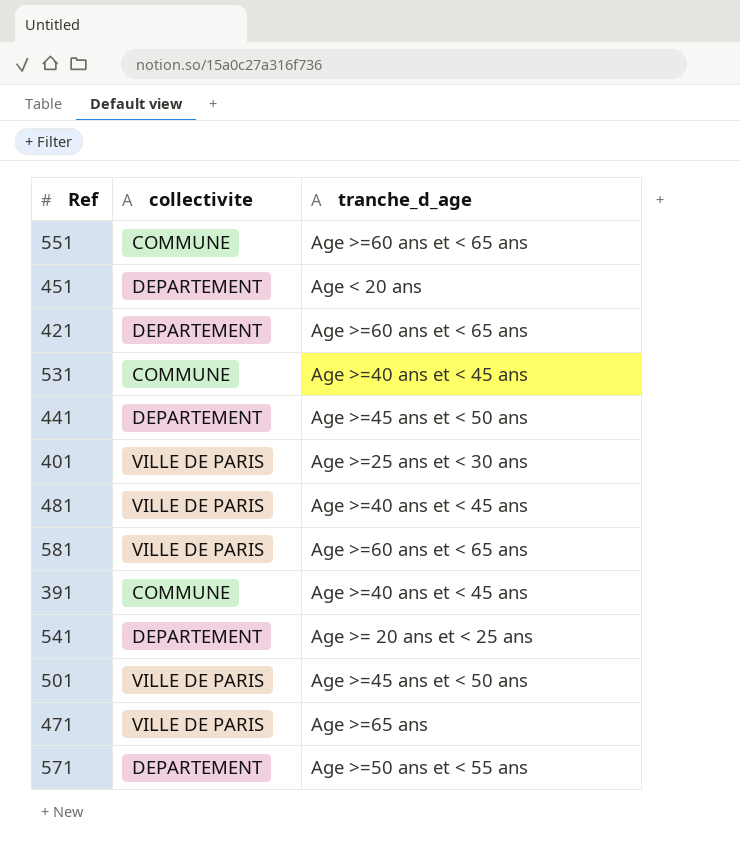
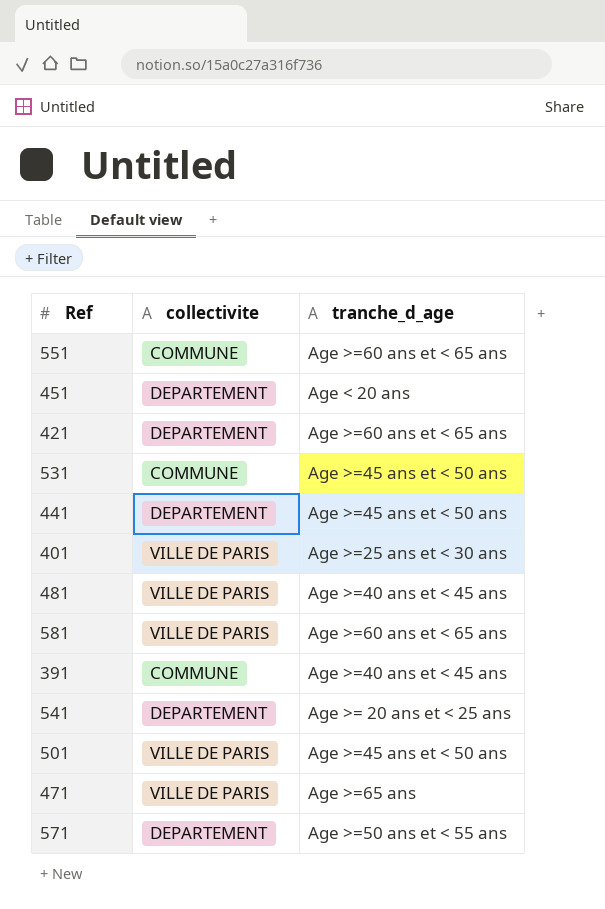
531 | tranche_d_age: Age >=40 ans et < 45 ans -> Age >=45 ans et < 50 ans

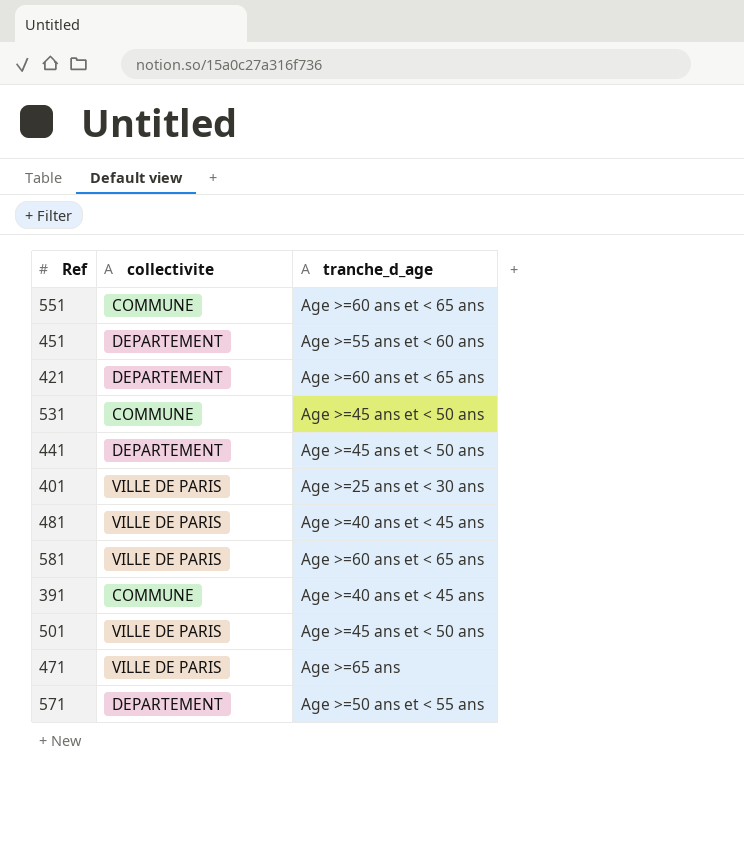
row 541: DEPARTEMENT | Age >= 20 ans et < 25 ans -> none
451 | tranche_d_age: Age < 20 ans -> Age >=55 ans et < 60 ans

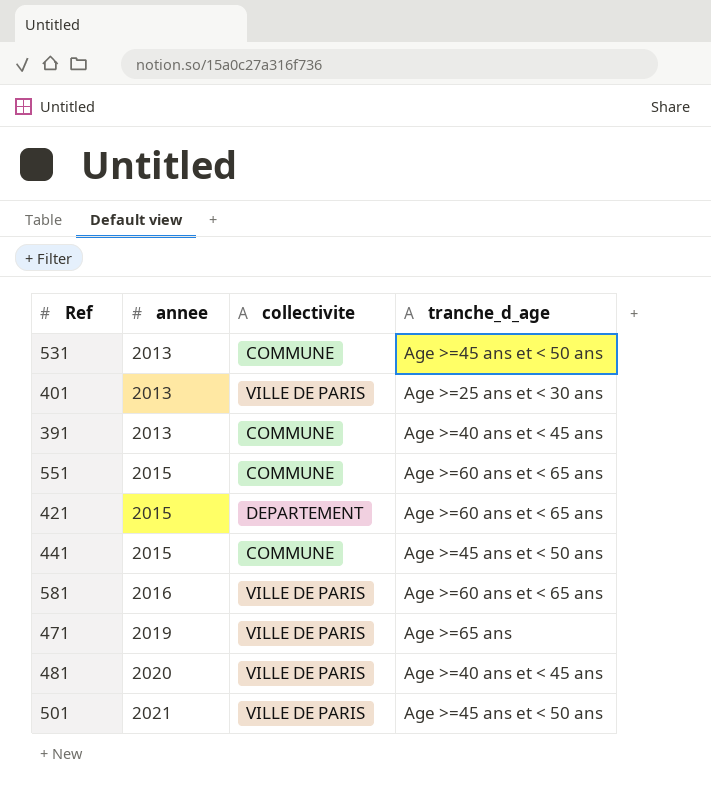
row order: none -> annee ascending
column annee | position: none -> 2
row 451: DEPARTEMENT | Age >=55 ans et < 60 ans -> none
row 571: DEPARTEMENT | Age >=50 ans et < 55 ans -> none
441 | collectivite: DEPARTEMENT -> COMMUNE

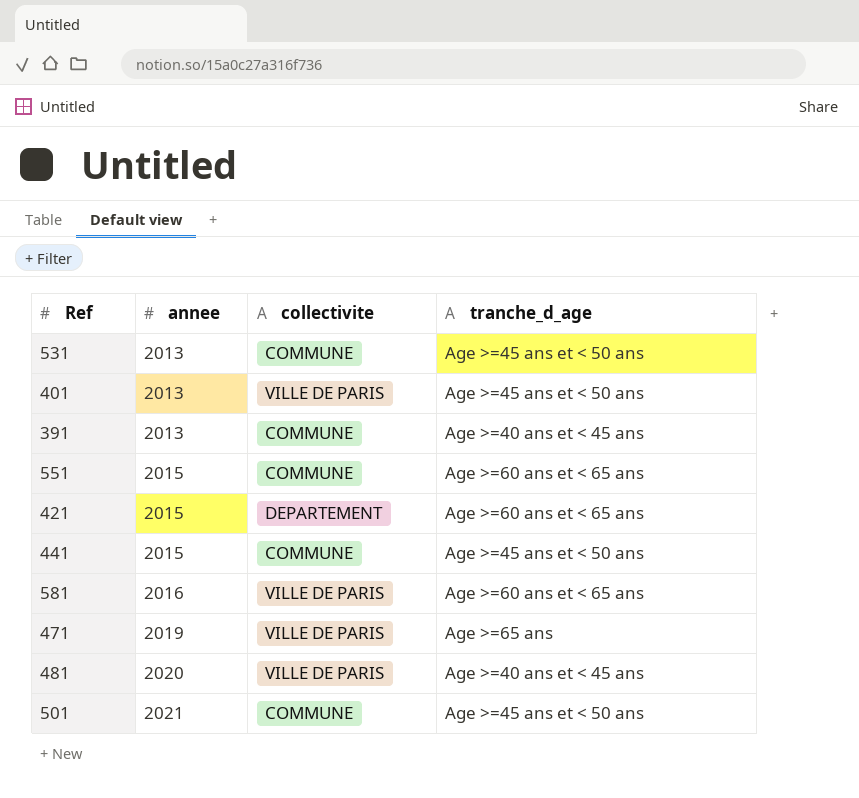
401 | tranche_d_age: Age >=25 ans et < 30 ans -> Age >=45 ans et < 50 ans
501 | collectivite: VILLE DE PARIS -> COMMUNE

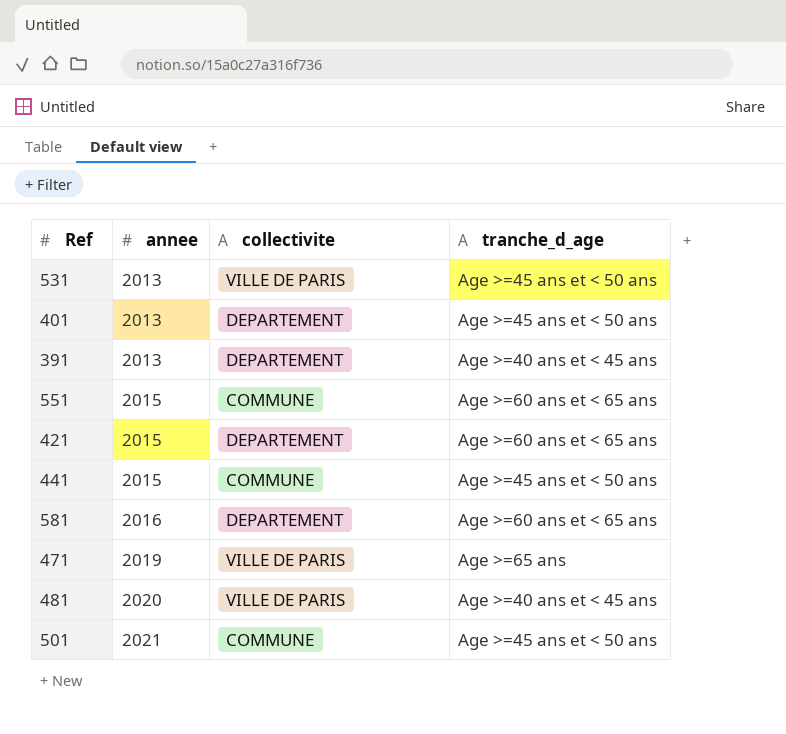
531 | collectivite: COMMUNE -> VILLE DE PARIS
401 | collectivite: VILLE DE PARIS -> DEPARTEMENT
391 | collectivite: COMMUNE -> DEPARTEMENT
581 | collectivite: VILLE DE PARIS -> DEPARTEMENT

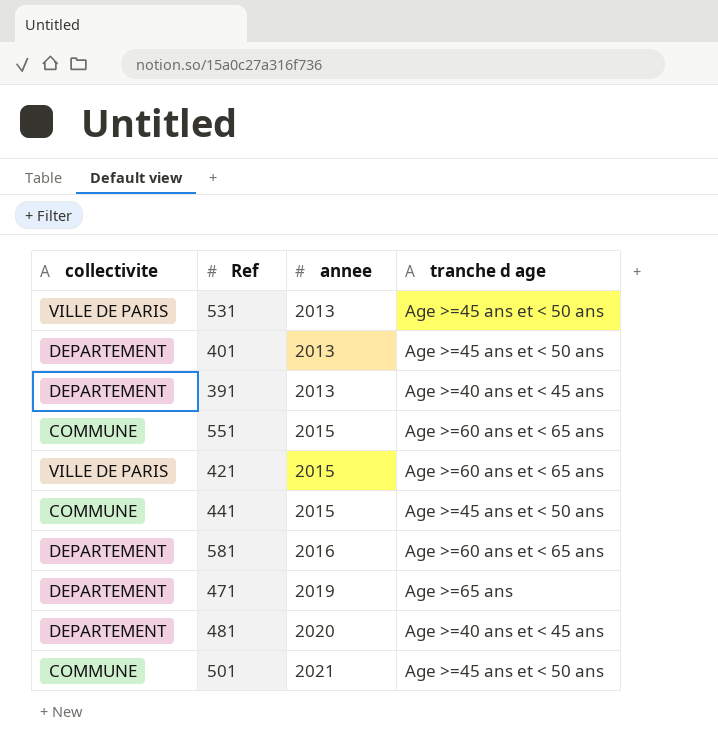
column collectivite | position: 3 -> 1
column name: tranche_d_age -> tranche d age
421 | collectivite: DEPARTEMENT -> VILLE DE PARIS
471 | collectivite: VILLE DE PARIS -> DEPARTEMENT
481 | collectivite: VILLE DE PARIS -> DEPARTEMENT

